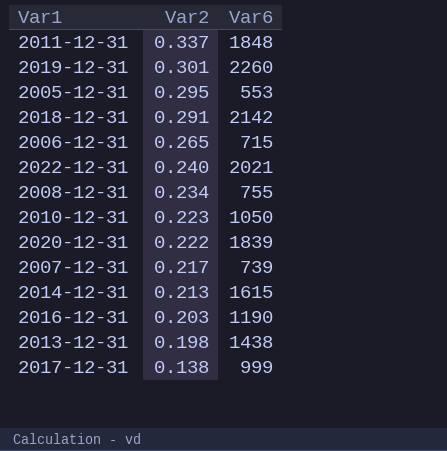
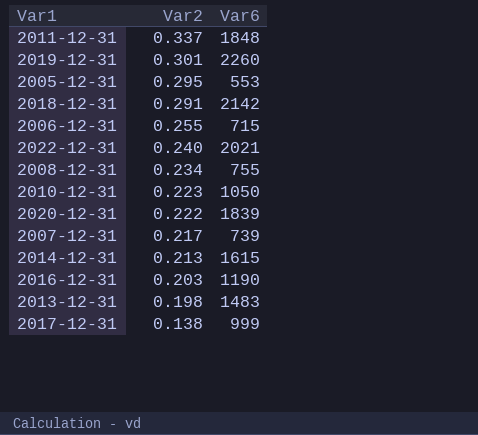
2006-12-31 | Var2: 0.265 -> 0.255
2013-12-31 | Var6: 1438 -> 1483

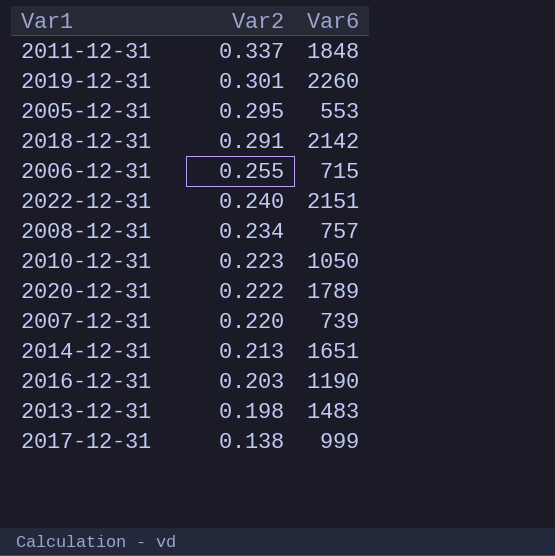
2022-12-31 | Var6: 2021 -> 2151
2008-12-31 | Var6: 755 -> 757
2020-12-31 | Var6: 1839 -> 1789
2007-12-31 | Var2: 0.217 -> 0.220
2014-12-31 | Var6: 1615 -> 1651

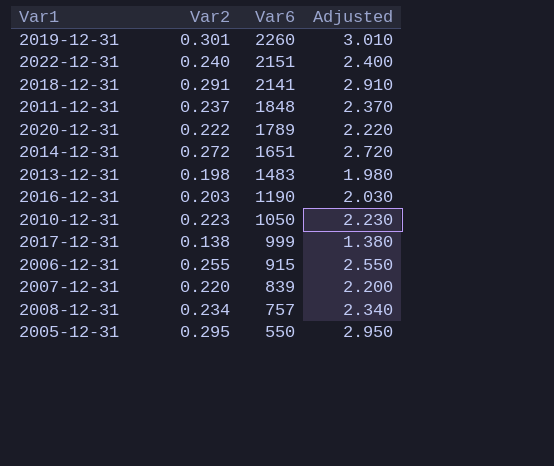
row order: Var2 descending -> Var6 descending
column Adjusted | formula: none -> [Var2] * 10
2018-12-31 | Var6: 2142 -> 2141
2011-12-31 | Var2: 0.337 -> 0.237
2014-12-31 | Var2: 0.213 -> 0.272
2006-12-31 | Var6: 715 -> 915
2007-12-31 | Var6: 739 -> 839
2005-12-31 | Var6: 553 -> 550

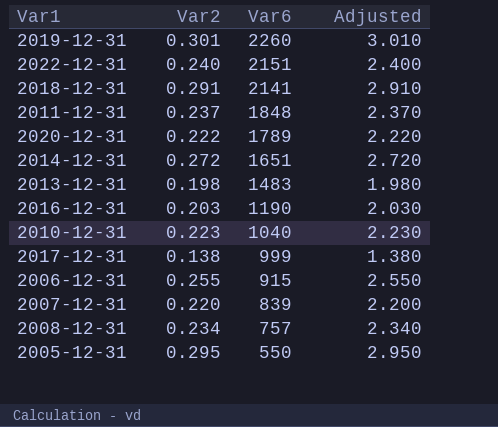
2010-12-31 | Var6: 1050 -> 1040

